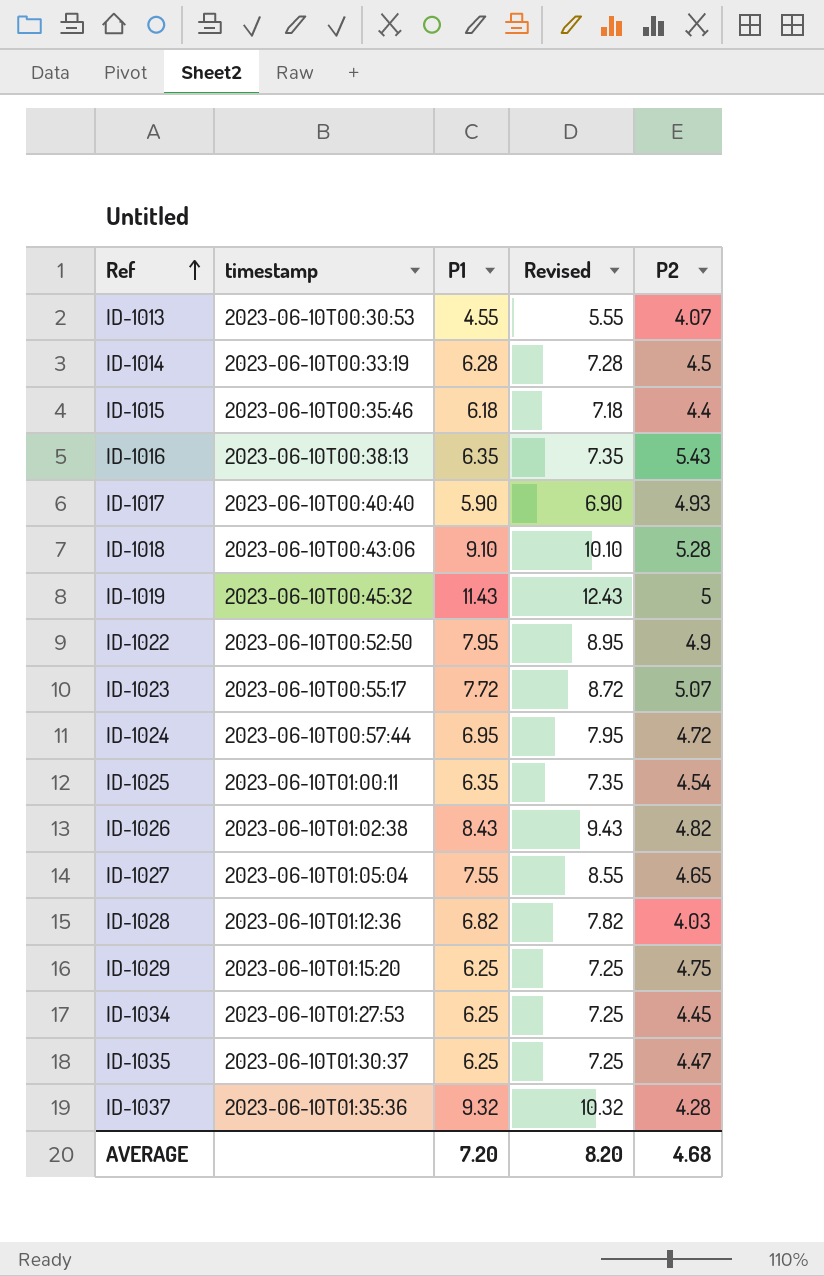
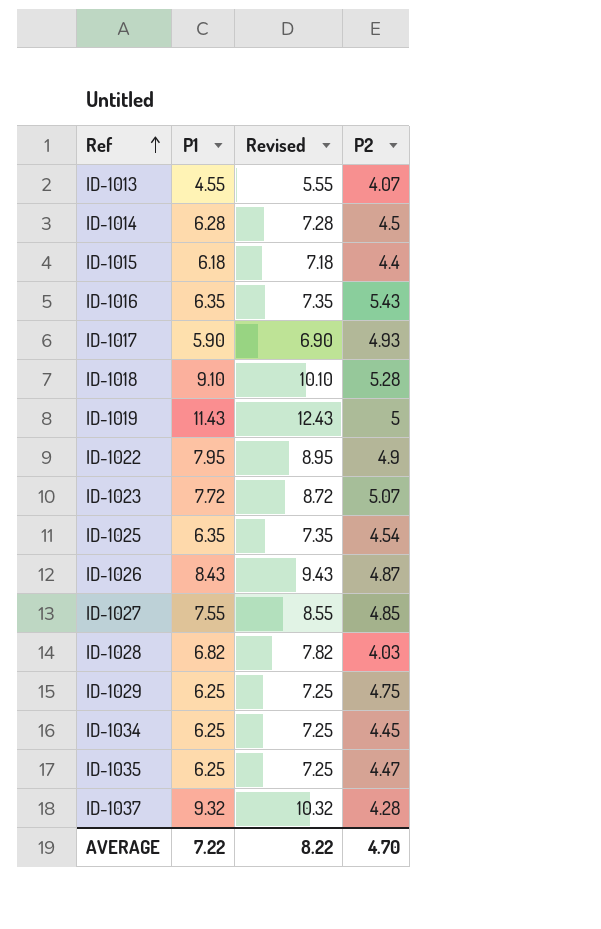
column timestamp | position: 2 -> none
row ID-1024: 2023-06-10T00:57:44 | 6.95 | 7.95 | 4.72 -> none
ID-1026 | P2: 4.82 -> 4.87
ID-1027 | P2: 4.65 -> 4.85
AVERAGE | P1: 7.20 -> 7.22
AVERAGE | Revised: 8.20 -> 8.22
AVERAGE | P2: 4.68 -> 4.70

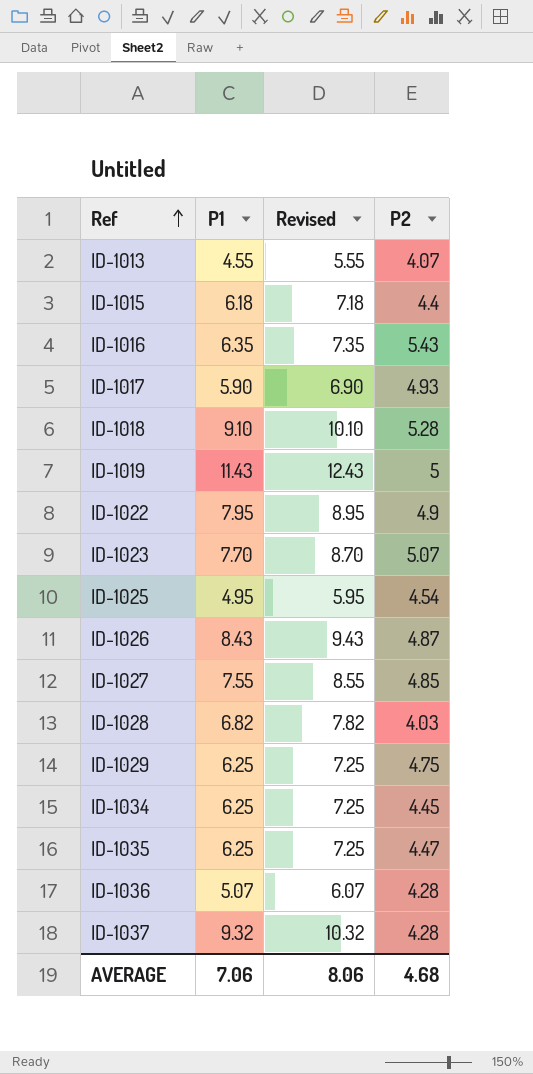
row ID-1014: 6.28 | 7.28 | 4.5 -> none
ID-1023 | P1: 7.72 -> 7.70
ID-1023 | Revised: 8.72 -> 8.70
ID-1025 | P1: 6.35 -> 4.95
ID-1025 | Revised: 7.35 -> 5.95
row ID-1036: none -> 5.07 | 6.07 | 4.28
AVERAGE | P1: 7.22 -> 7.06
AVERAGE | Revised: 8.22 -> 8.06
AVERAGE | P2: 4.70 -> 4.68

